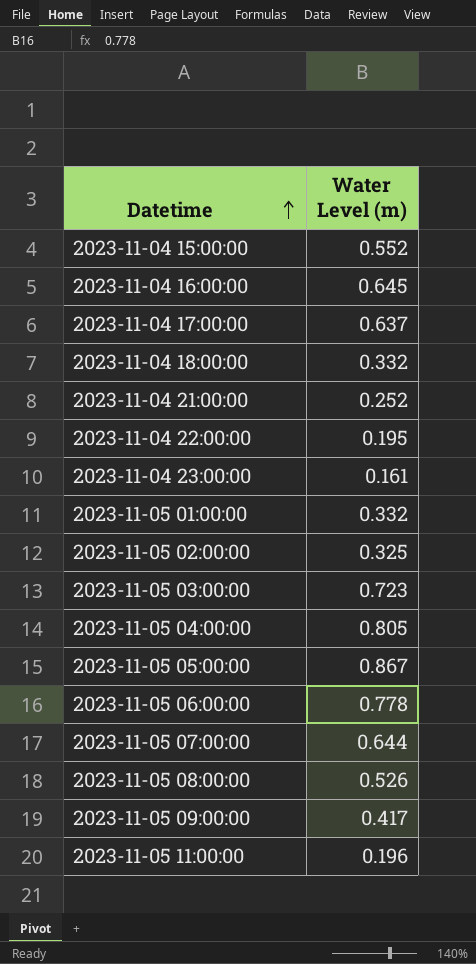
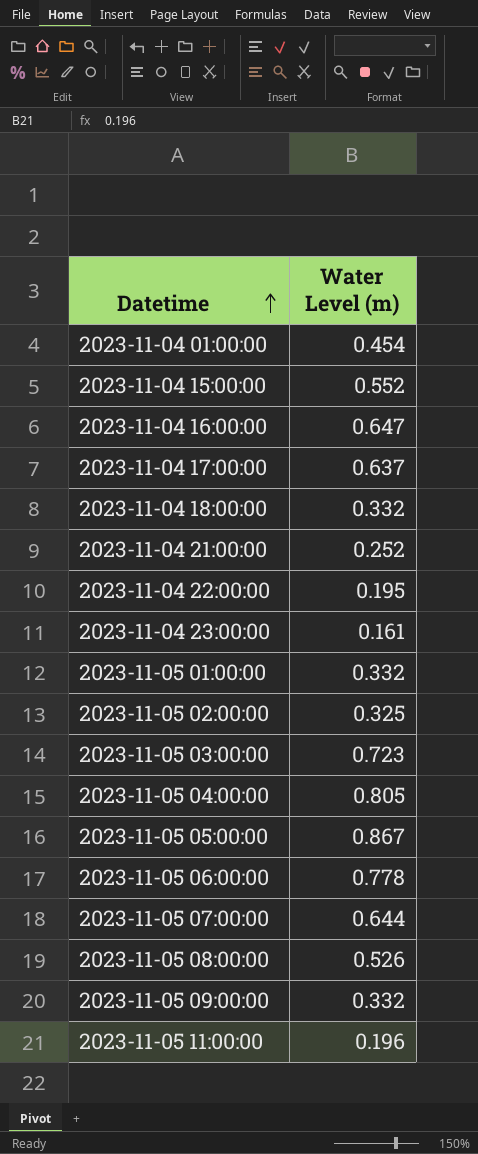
row 2023-11-04 01:00:00: none -> 0.454
2023-11-04 16:00:00 | Water Level (m): 0.645 -> 0.647
2023-11-05 09:00:00 | Water Level (m): 0.417 -> 0.332

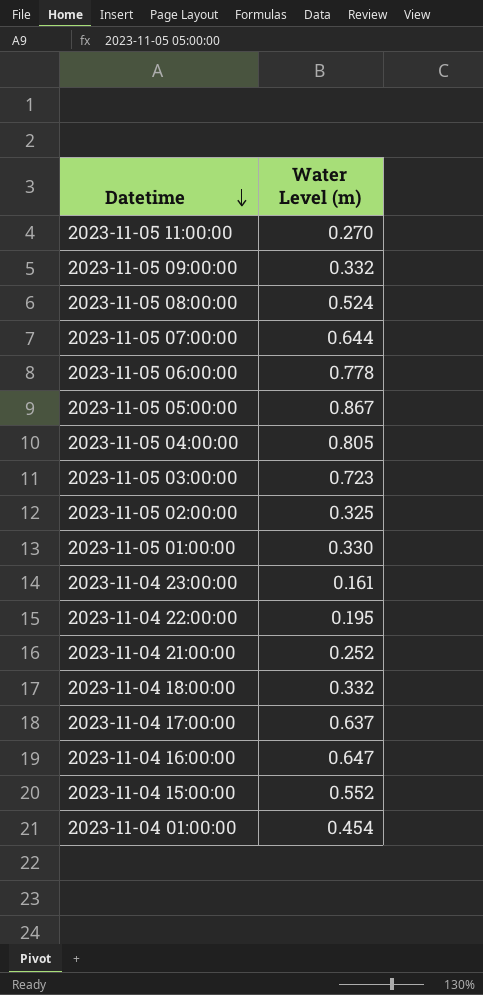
row order: Datetime ascending -> Datetime descending
2023-11-05 11:00:00 | Water Level (m): 0.196 -> 0.270
2023-11-05 08:00:00 | Water Level (m): 0.526 -> 0.524
2023-11-05 01:00:00 | Water Level (m): 0.332 -> 0.330

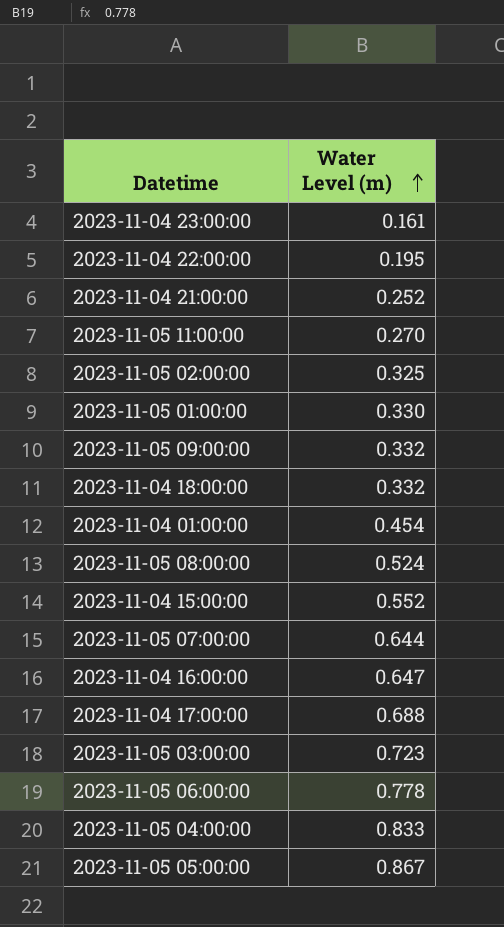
row order: Datetime descending -> Water Level (m) ascending
2023-11-04 17:00:00 | Water Level (m): 0.637 -> 0.688
2023-11-05 04:00:00 | Water Level (m): 0.805 -> 0.833

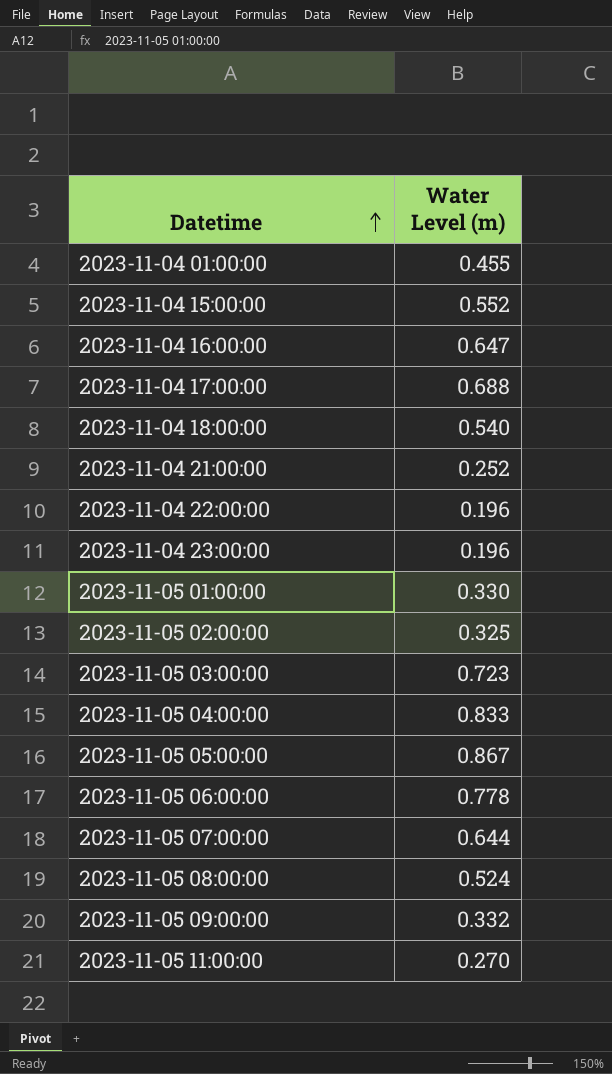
row order: Water Level (m) ascending -> Datetime ascending
2023-11-04 01:00:00 | Water Level (m): 0.454 -> 0.455
2023-11-04 18:00:00 | Water Level (m): 0.332 -> 0.540
2023-11-04 22:00:00 | Water Level (m): 0.195 -> 0.196
2023-11-04 23:00:00 | Water Level (m): 0.161 -> 0.196

